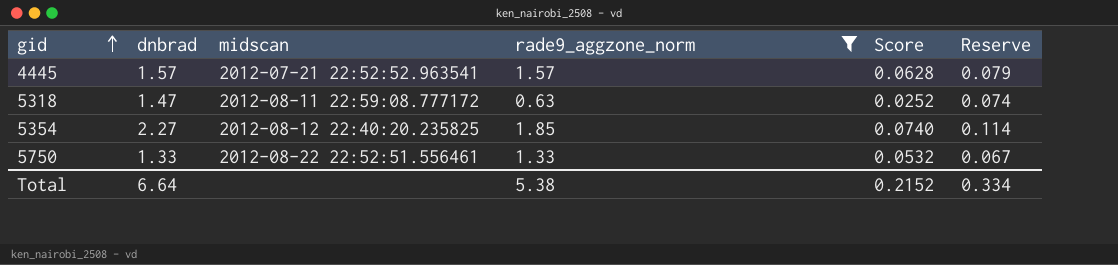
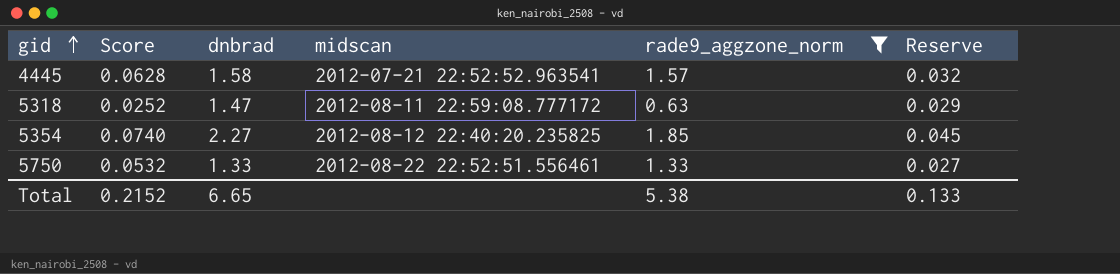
column Score | position: 5 -> 2
column Reserve | formula: [dnbrad] * 0.05 -> [dnbrad] * 0.02
4445 | dnbrad: 1.57 -> 1.58
Total | dnbrad: 6.64 -> 6.65
Total | Reserve: 0.334 -> 0.133

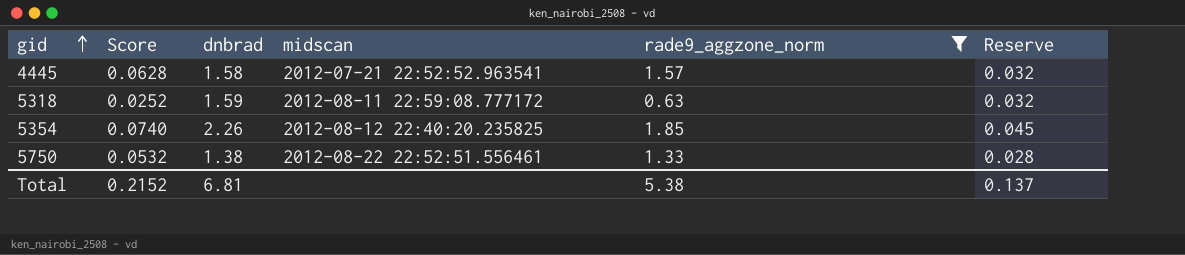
5318 | dnbrad: 1.47 -> 1.59
5318 | Reserve: 0.029 -> 0.032
5354 | dnbrad: 2.27 -> 2.26
5750 | dnbrad: 1.33 -> 1.38
5750 | Reserve: 0.027 -> 0.028
Total | dnbrad: 6.65 -> 6.81
Total | Reserve: 0.133 -> 0.137

